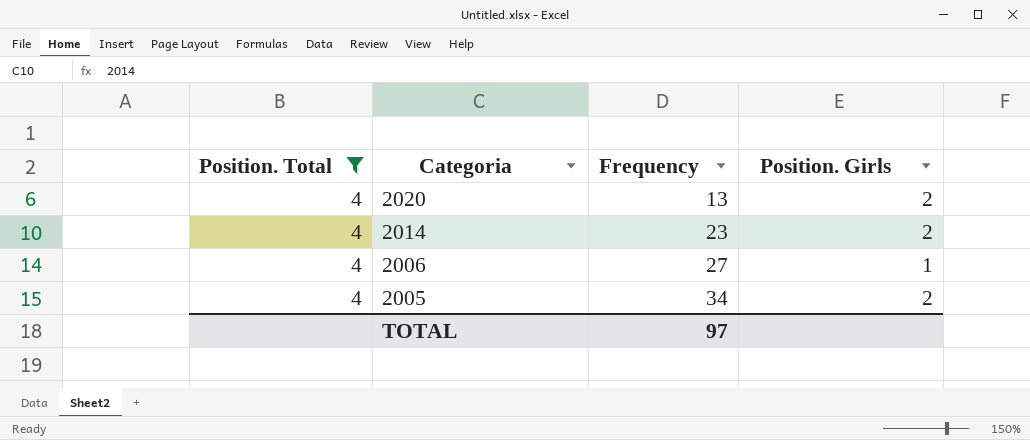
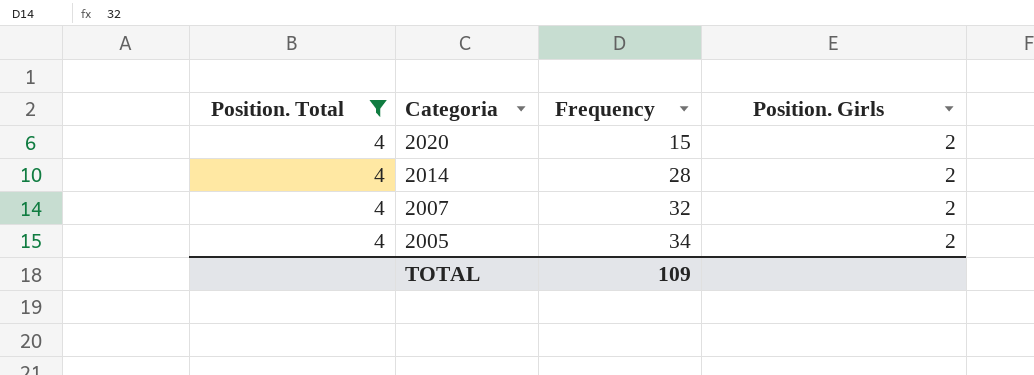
row 2006: 4 | 27 | 1 -> none
2020 | Frequency: 13 -> 15
2014 | Frequency: 23 -> 28
row 2007: none -> 4 | 32 | 2
TOTAL | Frequency: 97 -> 109

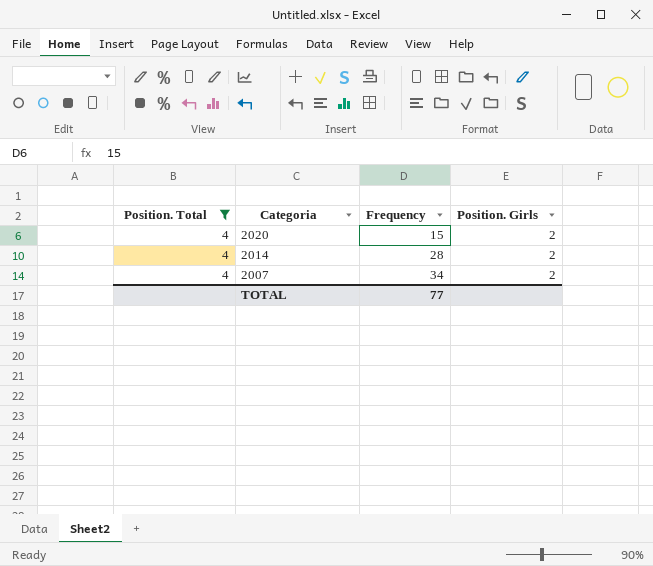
row 2005: 4 | 34 | 2 -> none
2007 | Frequency: 32 -> 34
TOTAL | Frequency: 109 -> 77

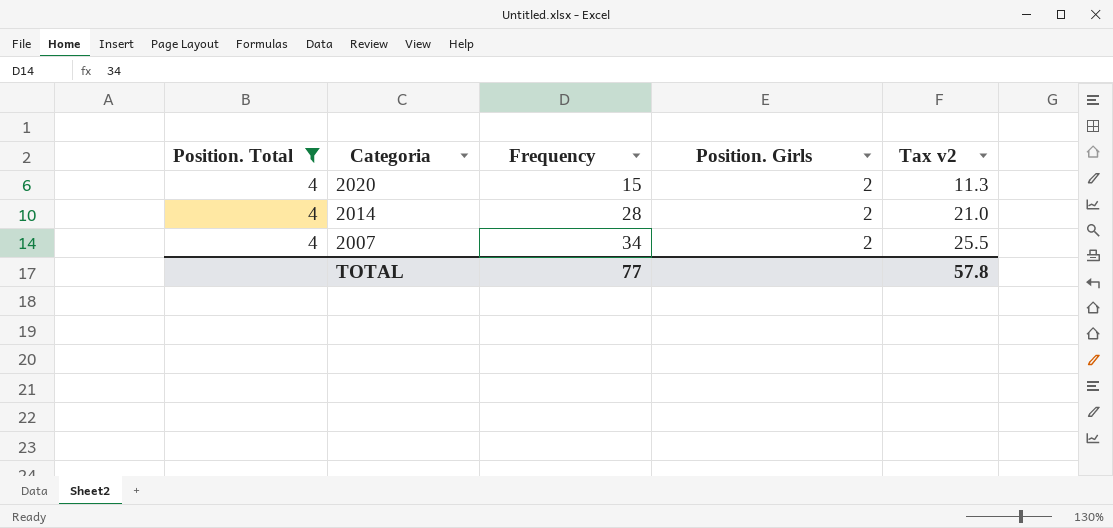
column Tax v2 | formula: none -> [Frequency] * 0.75

